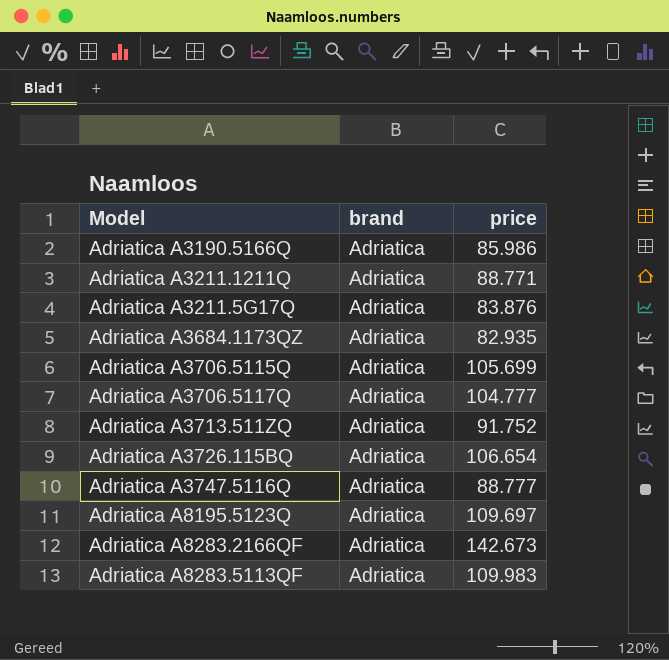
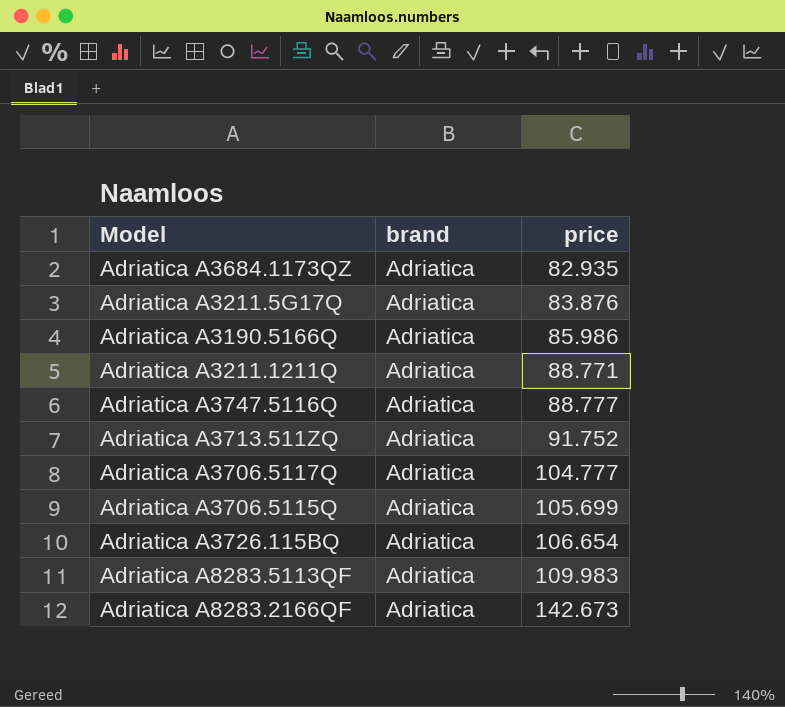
row order: none -> price ascending
row Adriatica A8195.5123Q: Adriatica | 109.697 -> none

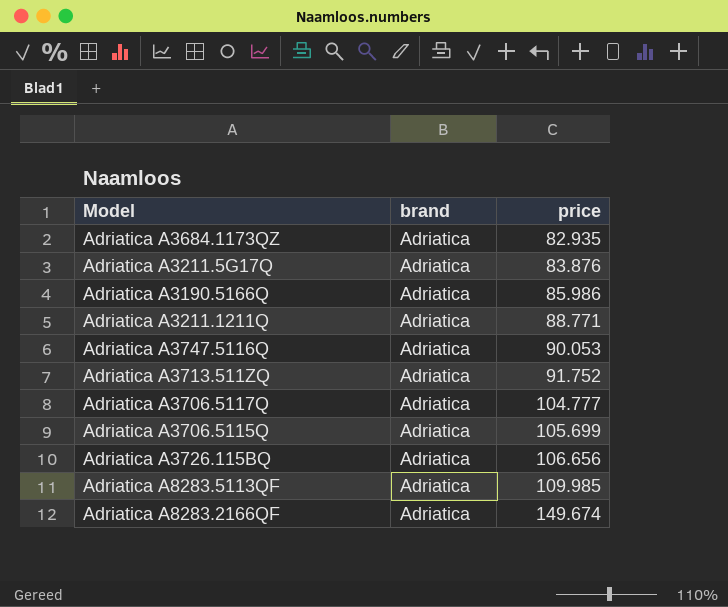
Adriatica A3747.5116Q | price: 88.777 -> 90.053
Adriatica A3726.115BQ | price: 106.654 -> 106.656
Adriatica A8283.5113QF | price: 109.983 -> 109.985
Adriatica A8283.2166QF | price: 142.673 -> 149.674

